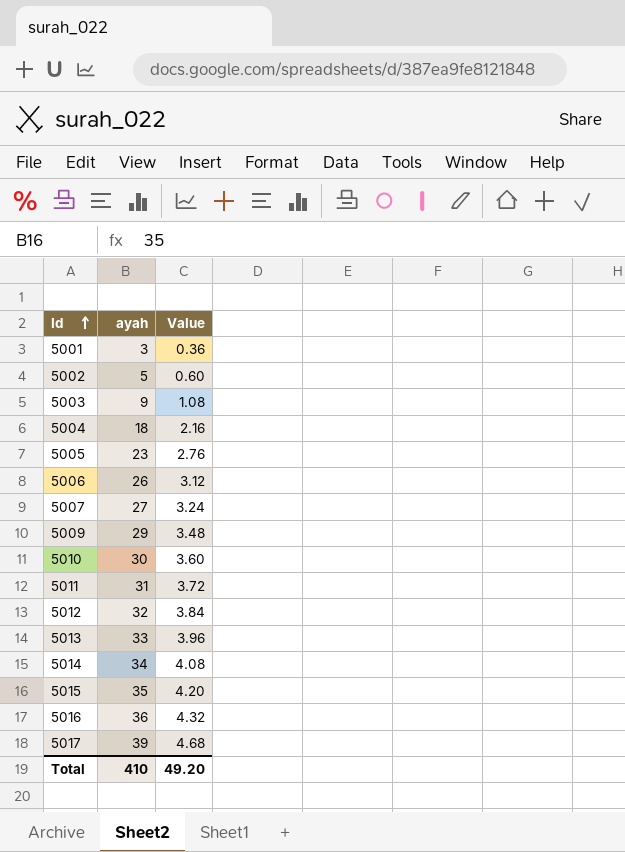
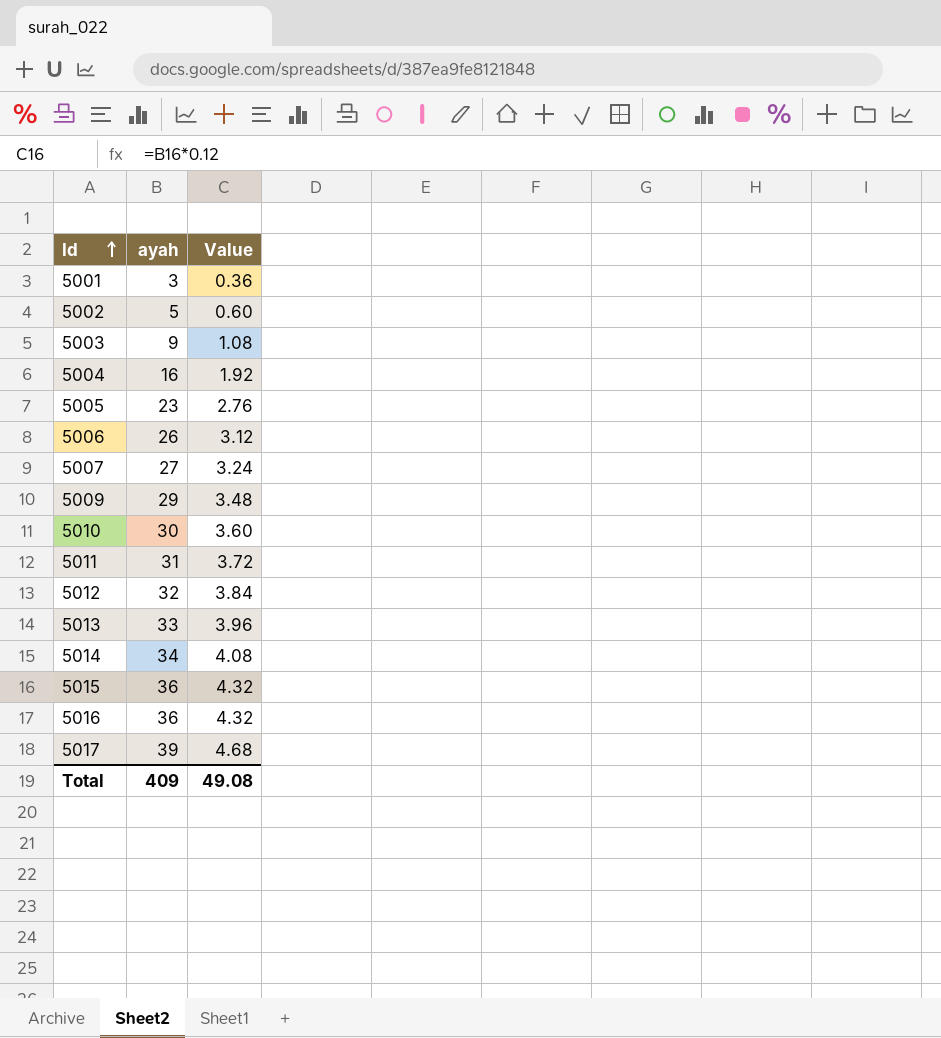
5004 | ayah: 18 -> 16
5004 | Value: 2.16 -> 1.92
5015 | ayah: 35 -> 36
5015 | Value: 4.20 -> 4.32
Total | ayah: 410 -> 409
Total | Value: 49.20 -> 49.08

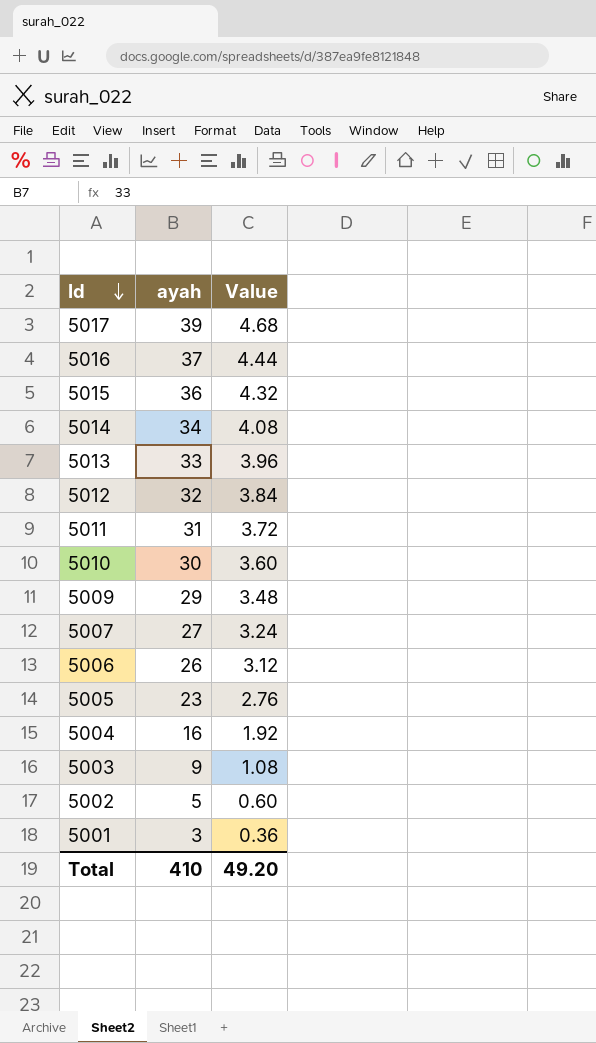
row order: Id ascending -> Id descending
5016 | ayah: 36 -> 37
5016 | Value: 4.32 -> 4.44
Total | ayah: 409 -> 410
Total | Value: 49.08 -> 49.20

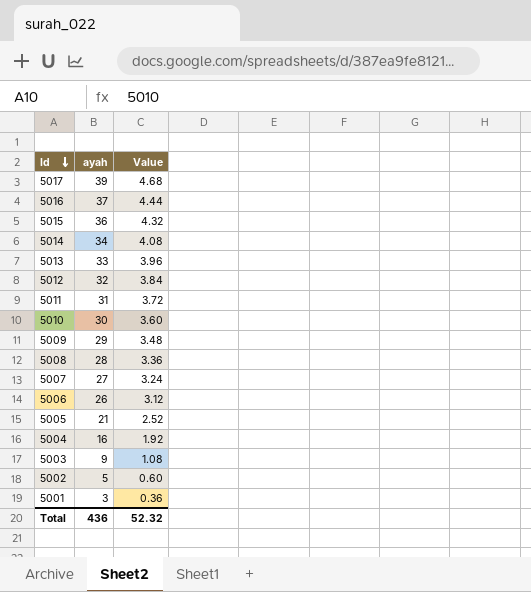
row 5008: none -> 28 | 3.36
5005 | ayah: 23 -> 21
5005 | Value: 2.76 -> 2.52
Total | ayah: 410 -> 436
Total | Value: 49.20 -> 52.32

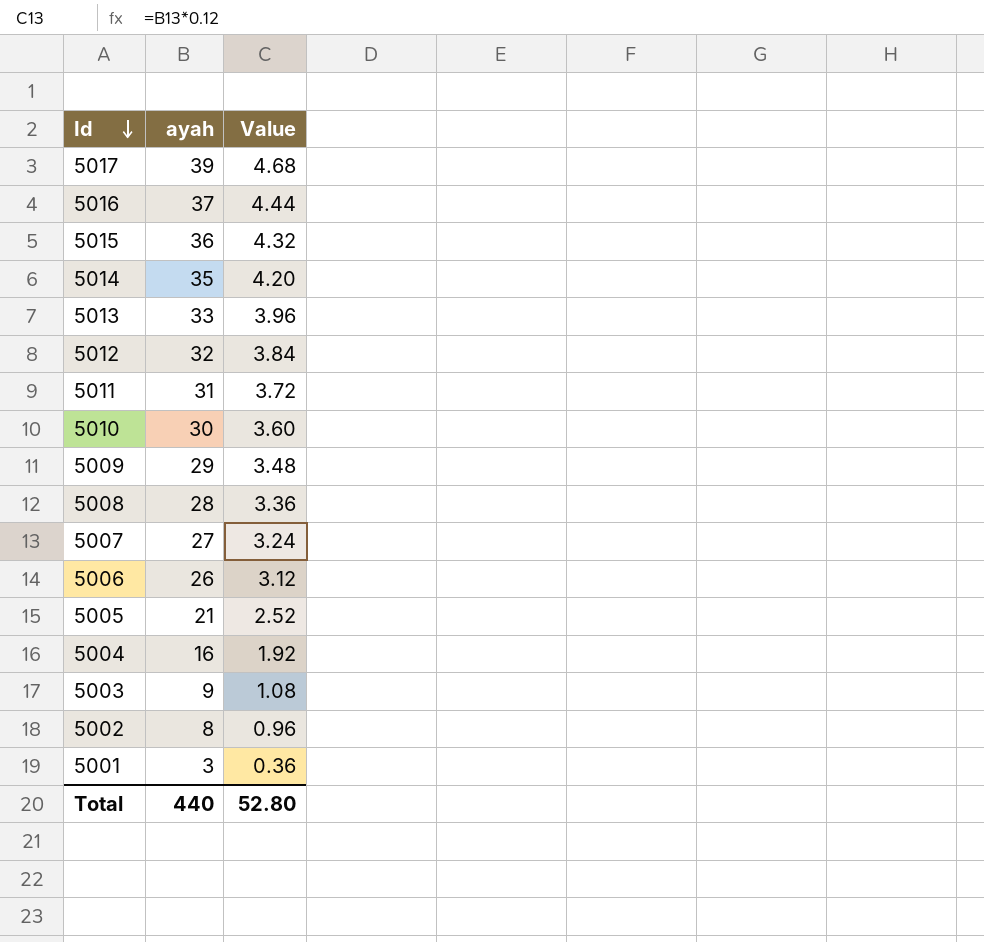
5014 | ayah: 34 -> 35
5014 | Value: 4.08 -> 4.20
5002 | ayah: 5 -> 8
5002 | Value: 0.60 -> 0.96
Total | ayah: 436 -> 440
Total | Value: 52.32 -> 52.80

